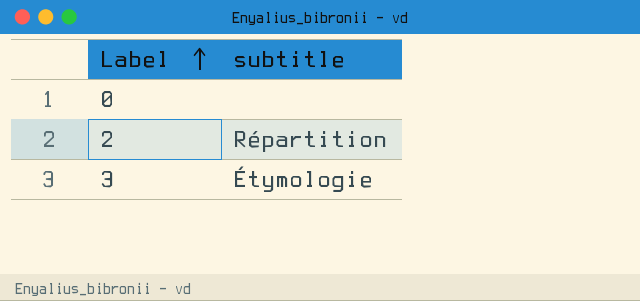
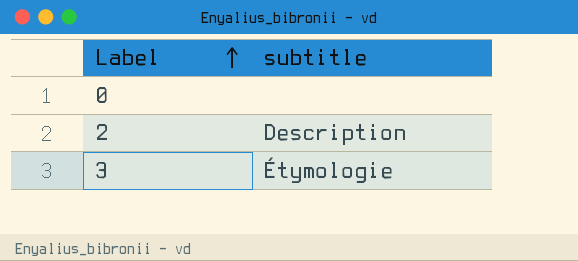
2 | subtitle: Répartition -> Description

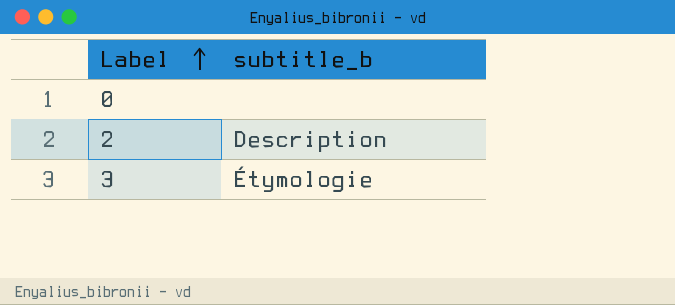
column name: subtitle -> subtitle_b

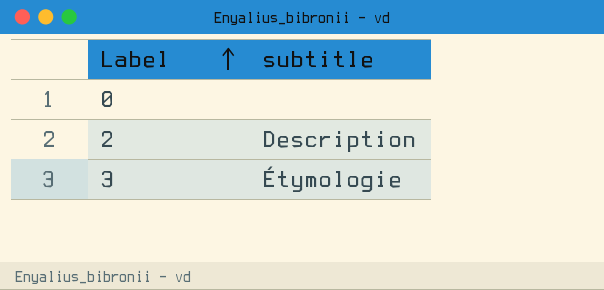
column name: subtitle_b -> subtitle

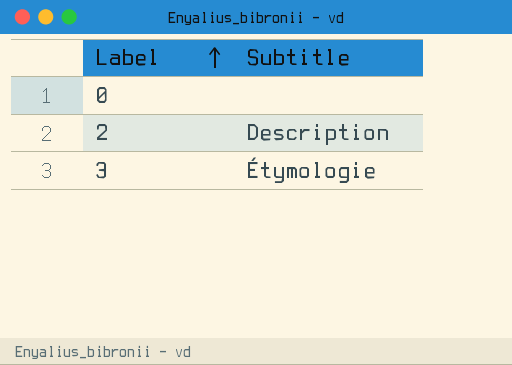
column name: subtitle -> Subtitle

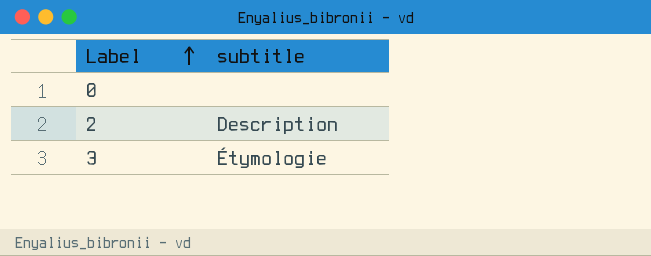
column name: Subtitle -> subtitle

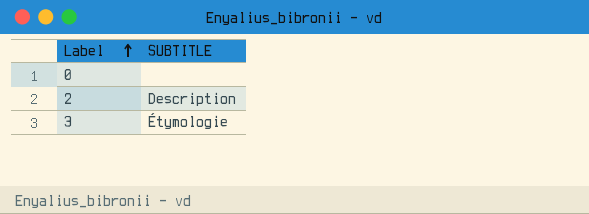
column name: subtitle -> SUBTITLE

